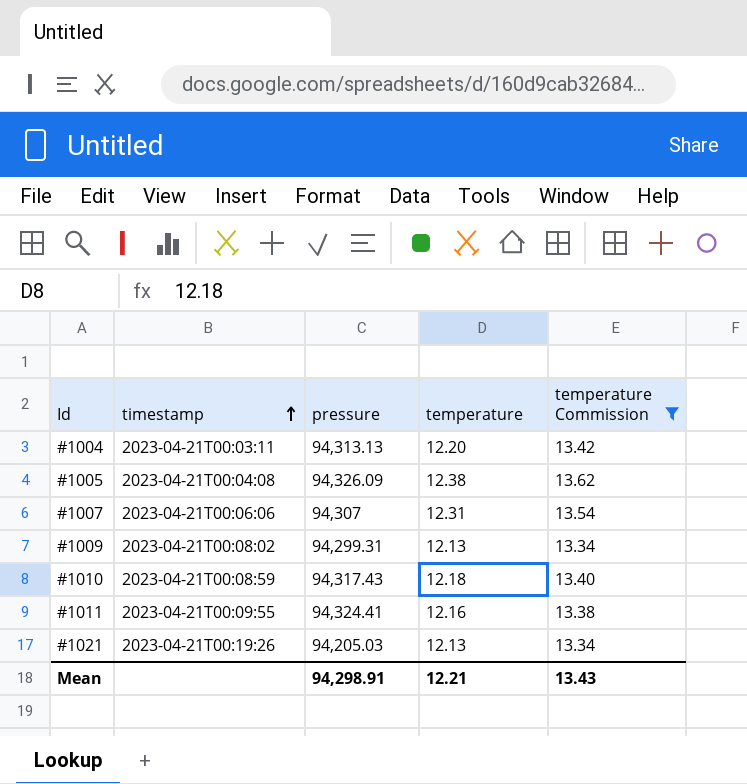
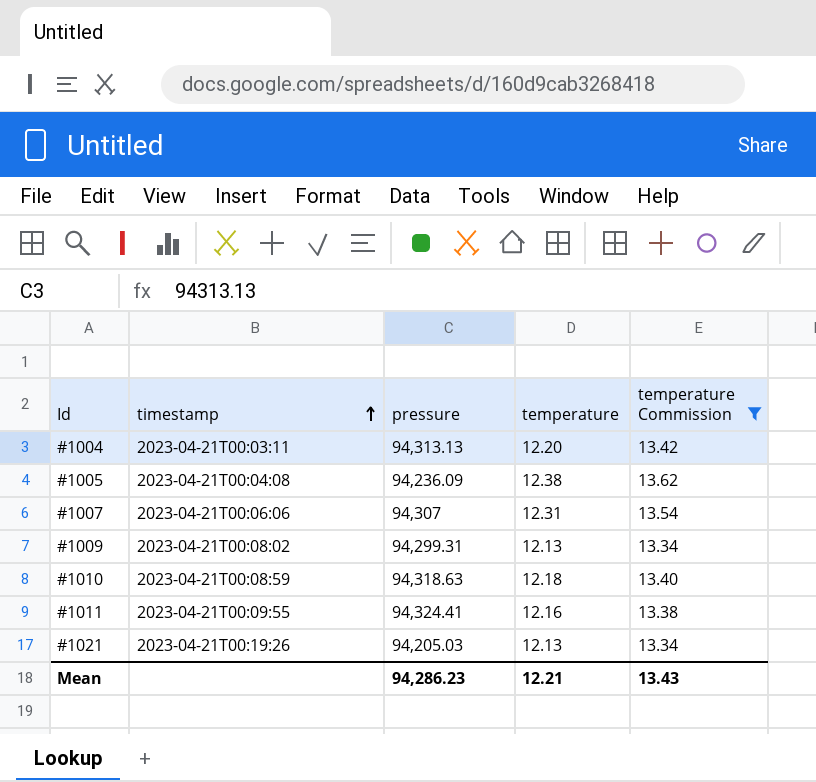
#1005 | pressure: 94,326.09 -> 94,236.09
#1010 | pressure: 94,317.43 -> 94,318.63
Mean | pressure: 94,298.91 -> 94,286.23

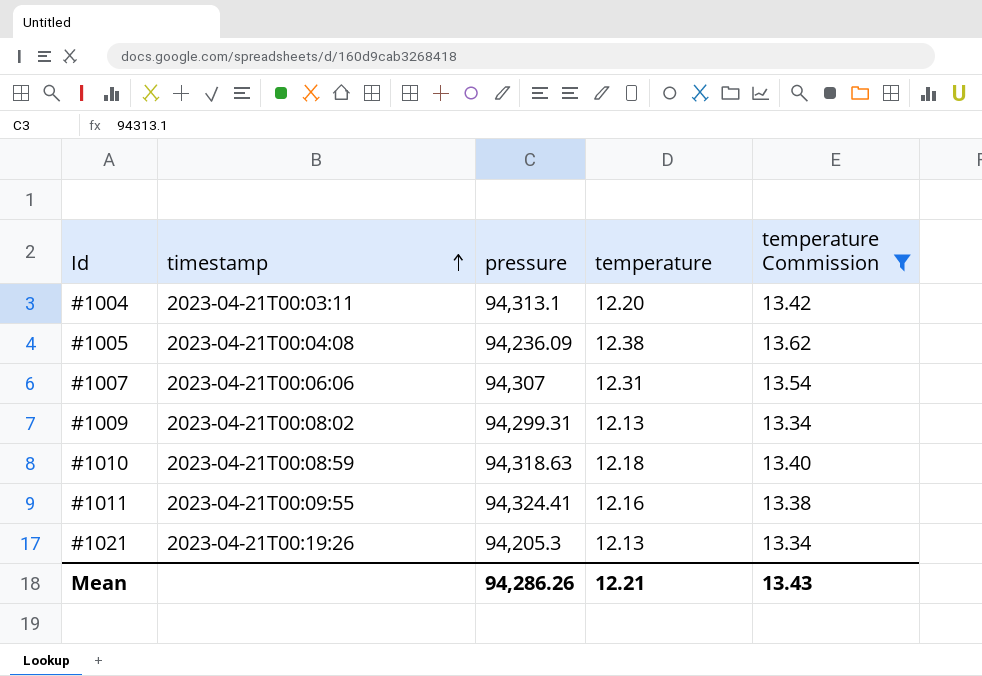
#1004 | pressure: 94,313.13 -> 94,313.1
#1021 | pressure: 94,205.03 -> 94,205.3
Mean | pressure: 94,286.23 -> 94,286.26

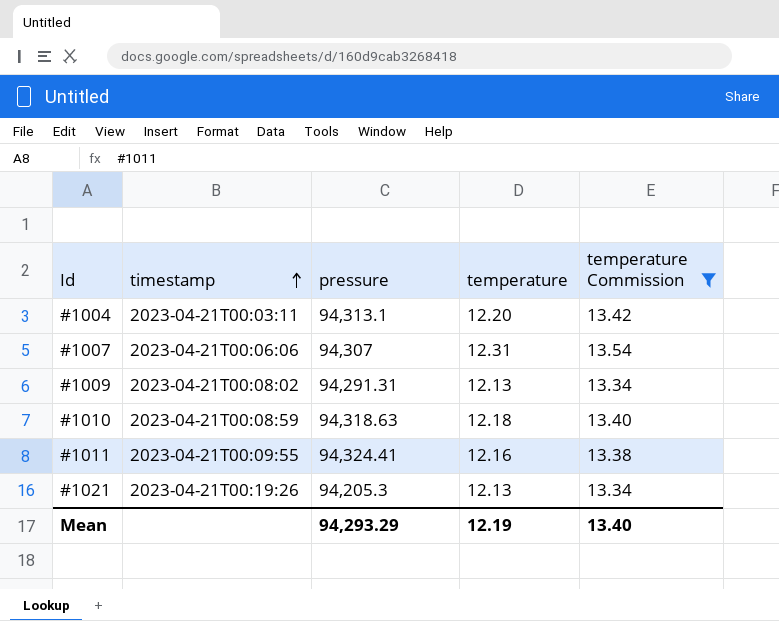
row #1005: 2023-04-21T00:04:08 | 94,236.09 | 12.38 | 13.62 -> none
#1009 | pressure: 94,299.31 -> 94,291.31
Mean | pressure: 94,286.26 -> 94,293.29
Mean | temperature: 12.21 -> 12.19
Mean | temperature Commission: 13.43 -> 13.40

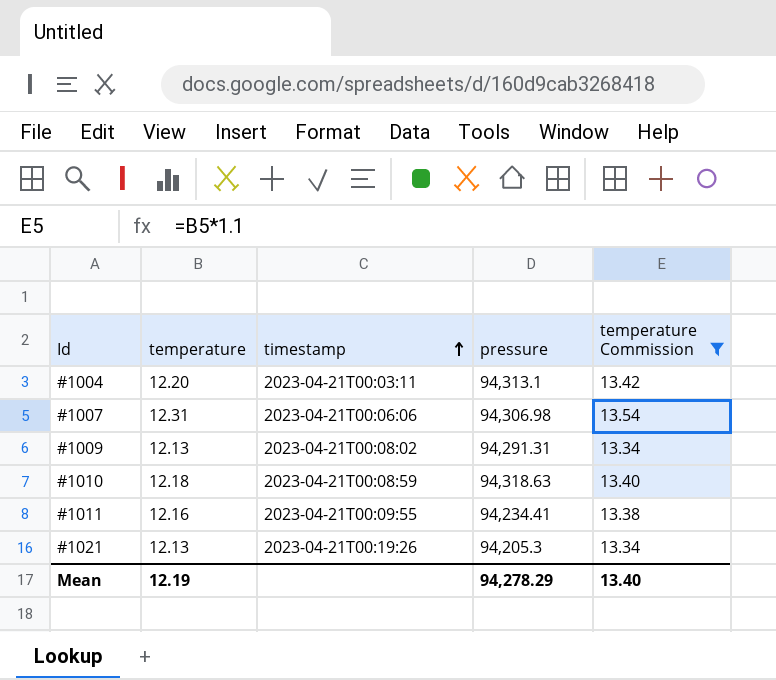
column temperature | position: 4 -> 2
#1007 | pressure: 94,307 -> 94,306.98
#1011 | pressure: 94,324.41 -> 94,234.41
Mean | pressure: 94,293.29 -> 94,278.29

